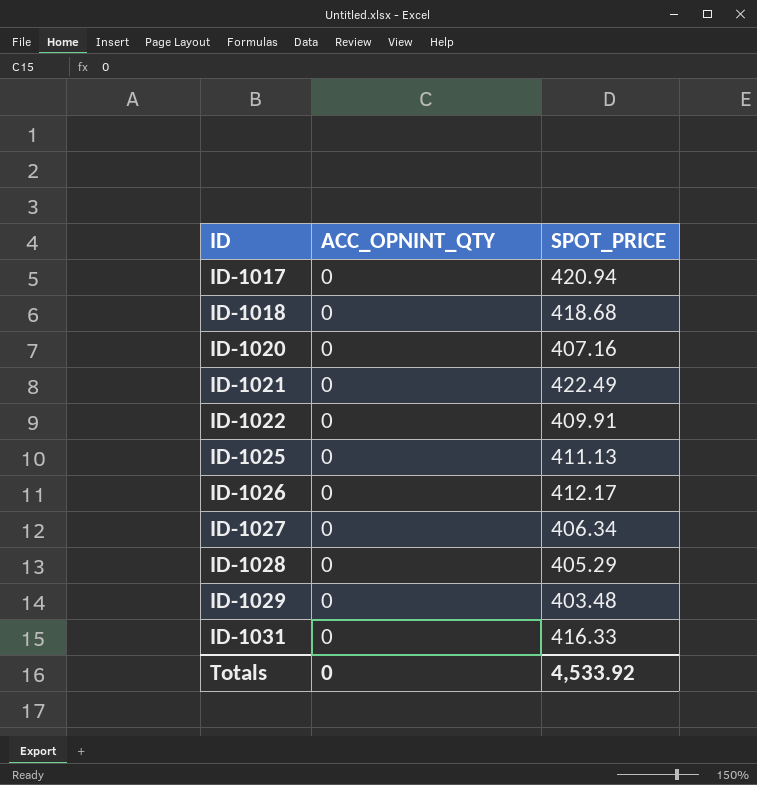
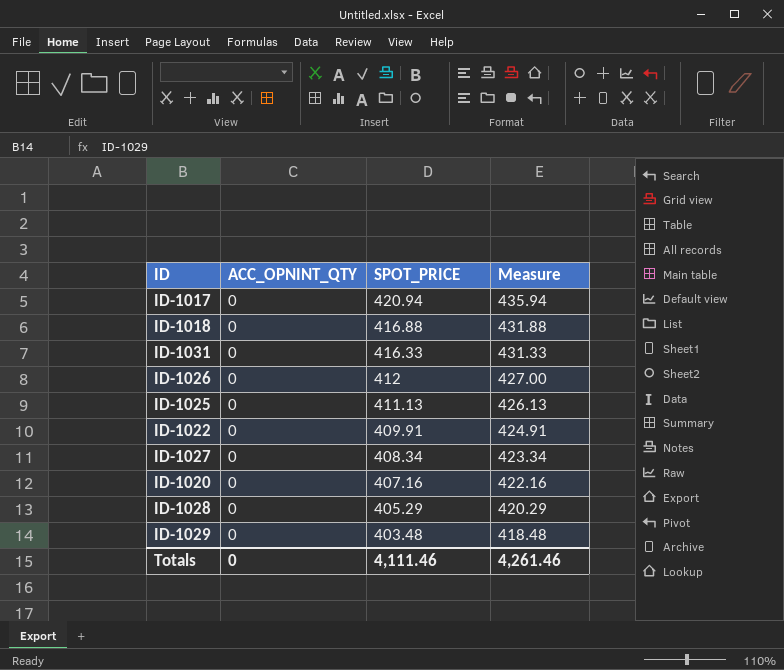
row order: ID ascending -> SPOT_PRICE descending
column Measure | formula: none -> [SPOT_PRICE] + 15
row ID-1021: 0 | 422.49 -> none
ID-1018 | SPOT_PRICE: 418.68 -> 416.88
ID-1026 | SPOT_PRICE: 412.17 -> 412
ID-1027 | SPOT_PRICE: 406.34 -> 408.34
Totals | SPOT_PRICE: 4,533.92 -> 4,111.46

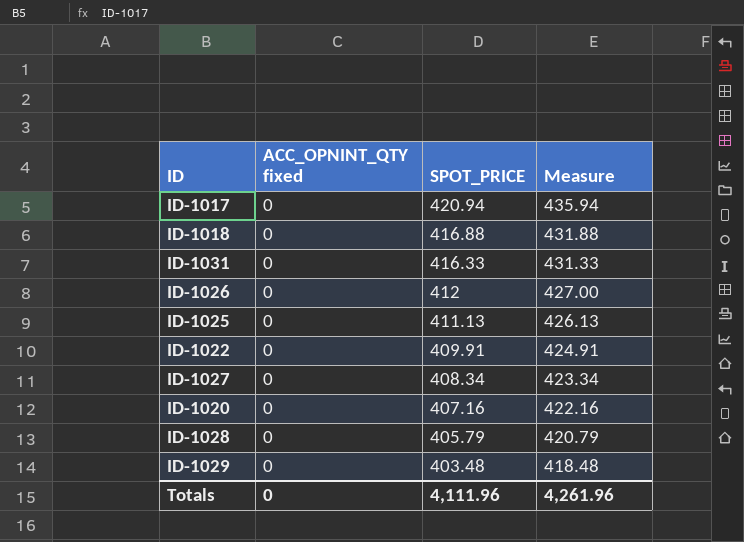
column name: ACC_OPNINT_QTY -> ACC_OPNINT_QTY fixed
ID-1028 | SPOT_PRICE: 405.29 -> 405.79
ID-1028 | Measure: 420.29 -> 420.79
Totals | SPOT_PRICE: 4,111.46 -> 4,111.96
Totals | Measure: 4,261.46 -> 4,261.96

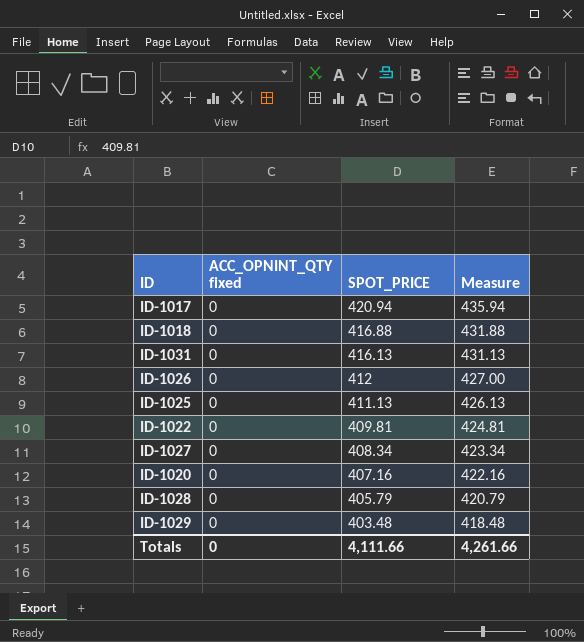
ID-1031 | SPOT_PRICE: 416.33 -> 416.13
ID-1031 | Measure: 431.33 -> 431.13
ID-1022 | SPOT_PRICE: 409.91 -> 409.81
ID-1022 | Measure: 424.91 -> 424.81
Totals | SPOT_PRICE: 4,111.96 -> 4,111.66
Totals | Measure: 4,261.96 -> 4,261.66

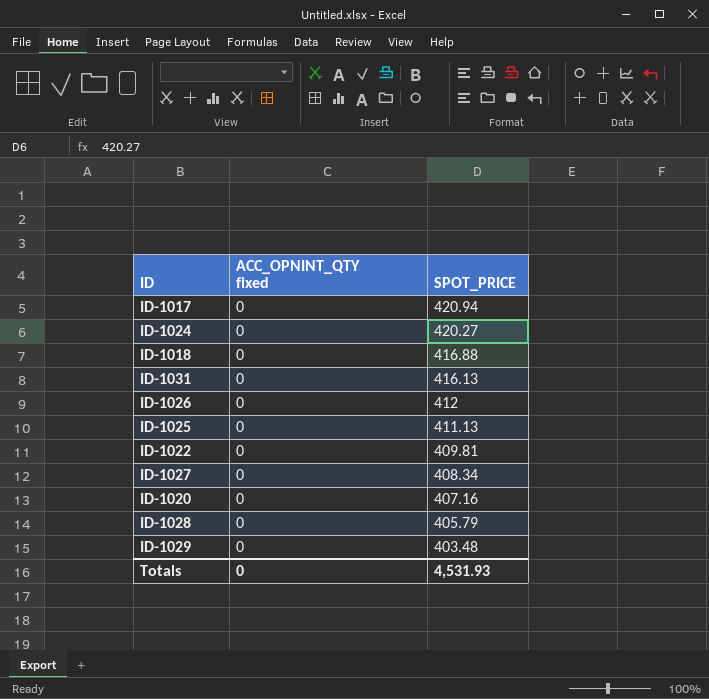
column Measure | formula: [SPOT_PRICE] + 15 -> none
row ID-1024: none -> 0 | 420.27
Totals | SPOT_PRICE: 4,111.66 -> 4,531.93

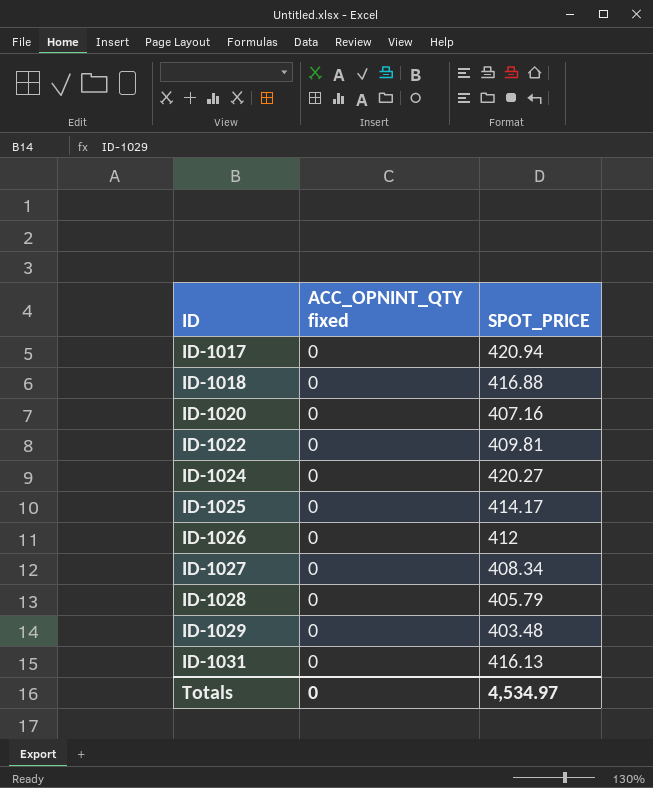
row order: SPOT_PRICE descending -> ID ascending
ID-1025 | SPOT_PRICE: 411.13 -> 414.17
Totals | SPOT_PRICE: 4,531.93 -> 4,534.97

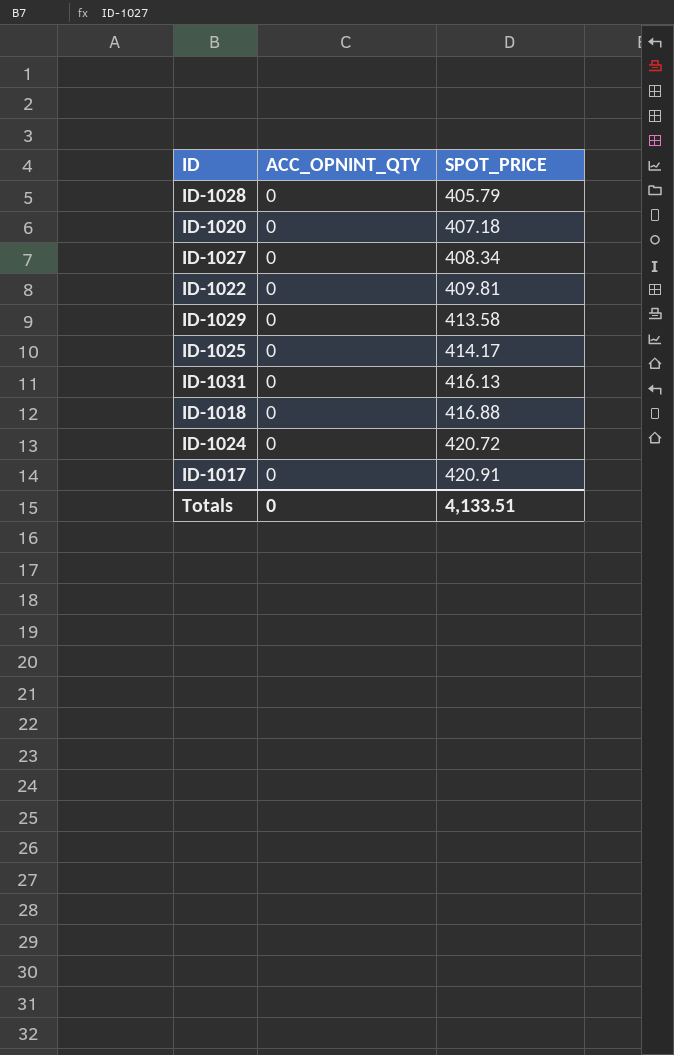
row order: ID ascending -> SPOT_PRICE ascending
column name: ACC_OPNINT_QTY fixed -> ACC_OPNINT_QTY
row ID-1026: 0 | 412 -> none
ID-1020 | SPOT_PRICE: 407.16 -> 407.18
ID-1029 | SPOT_PRICE: 403.48 -> 413.58
ID-1024 | SPOT_PRICE: 420.27 -> 420.72
ID-1017 | SPOT_PRICE: 420.94 -> 420.91
Totals | SPOT_PRICE: 4,534.97 -> 4,133.51

